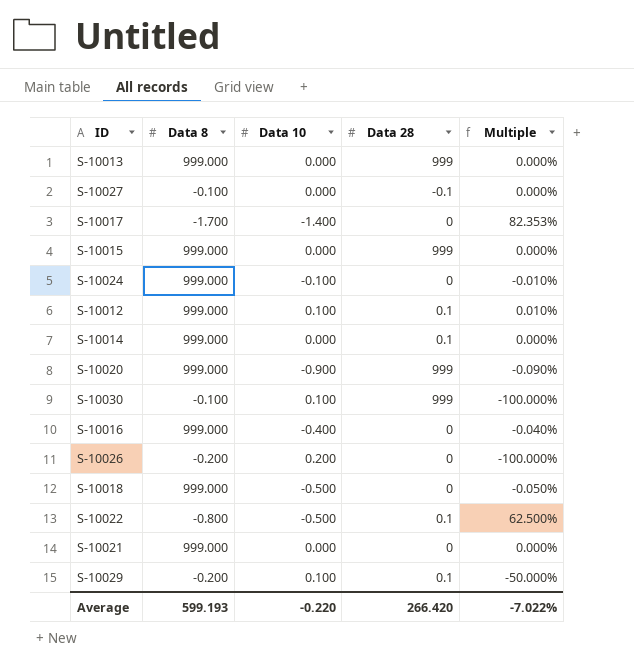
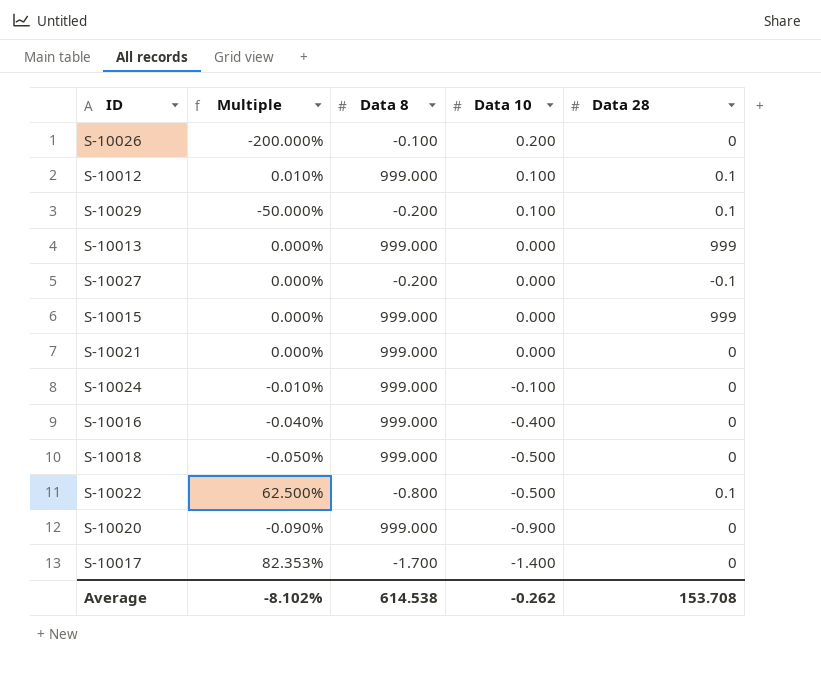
row order: none -> Data 10 descending
column Multiple | position: 5 -> 2
row S-10014: 999.000 | 0.000 | 0.1 | 0.000% -> none
row S-10030: -0.100 | 0.100 | 999 | -100.000% -> none
S-10026 | Multiple: -100.000% -> -200.000%
S-10026 | Data 8: -0.200 -> -0.100
S-10027 | Data 8: -0.100 -> -0.200
S-10020 | Data 28: 999 -> 0
Average | Multiple: -7.022% -> -8.102%
Average | Data 8: 599.193 -> 614.538
Average | Data 10: -0.220 -> -0.262
Average | Data 28: 266.420 -> 153.708

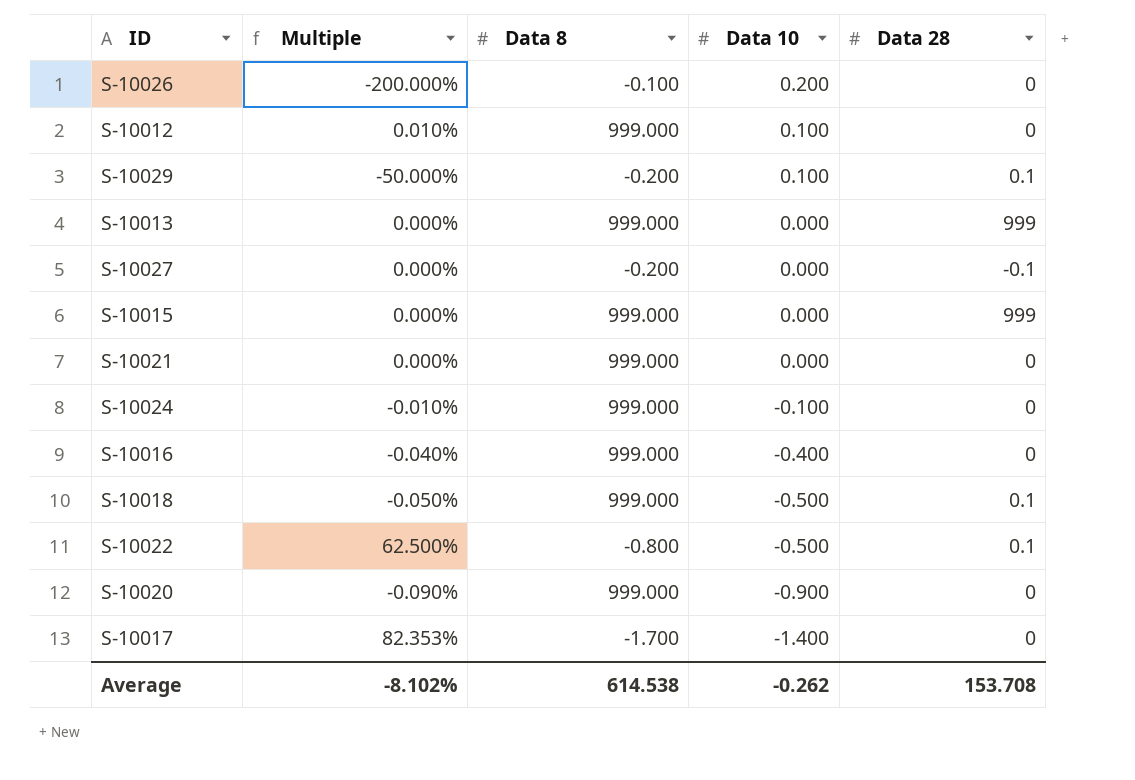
S-10012 | Data 28: 0.1 -> 0
S-10018 | Data 28: 0 -> 0.1

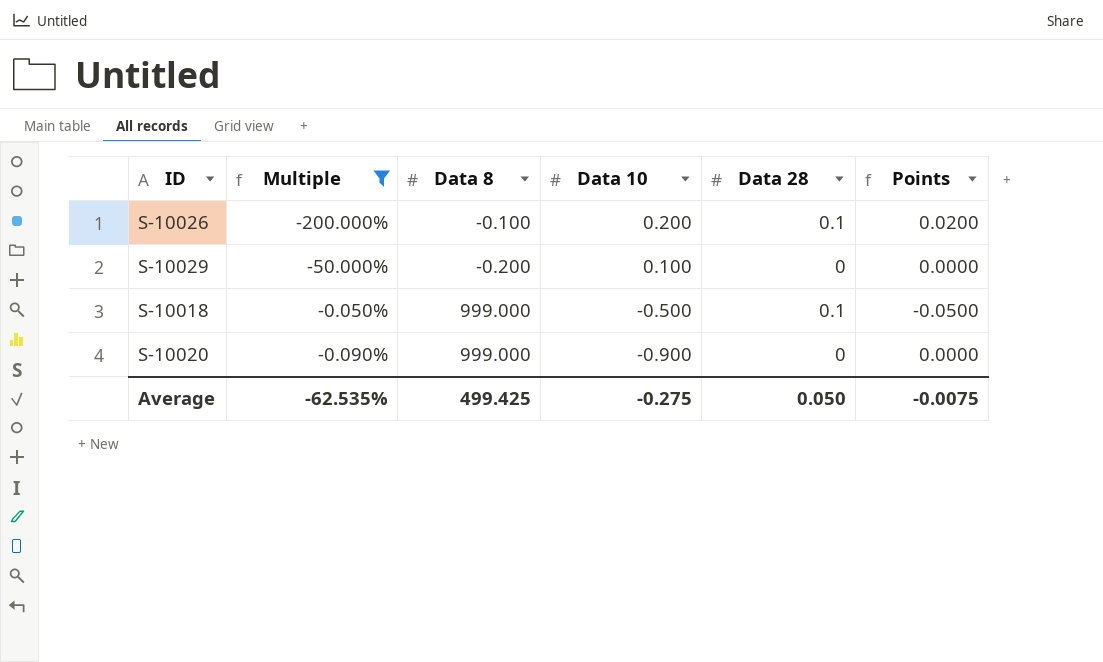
filter: none -> Multiple <= -0.050%
column Points | formula: none -> [Data 10] * [Data 28]
S-10026 | Data 28: 0 -> 0.1
S-10029 | Data 28: 0.1 -> 0
Average | Multiple: -8.102% -> -62.535%
Average | Data 8: 614.538 -> 499.425
Average | Data 10: -0.262 -> -0.275
Average | Data 28: 153.708 -> 0.050

